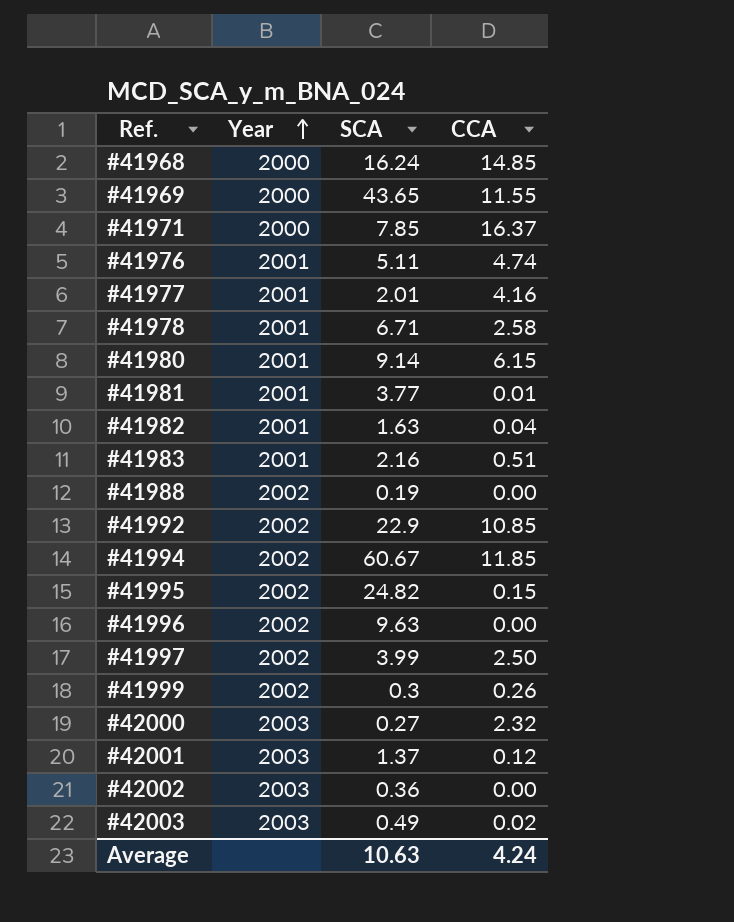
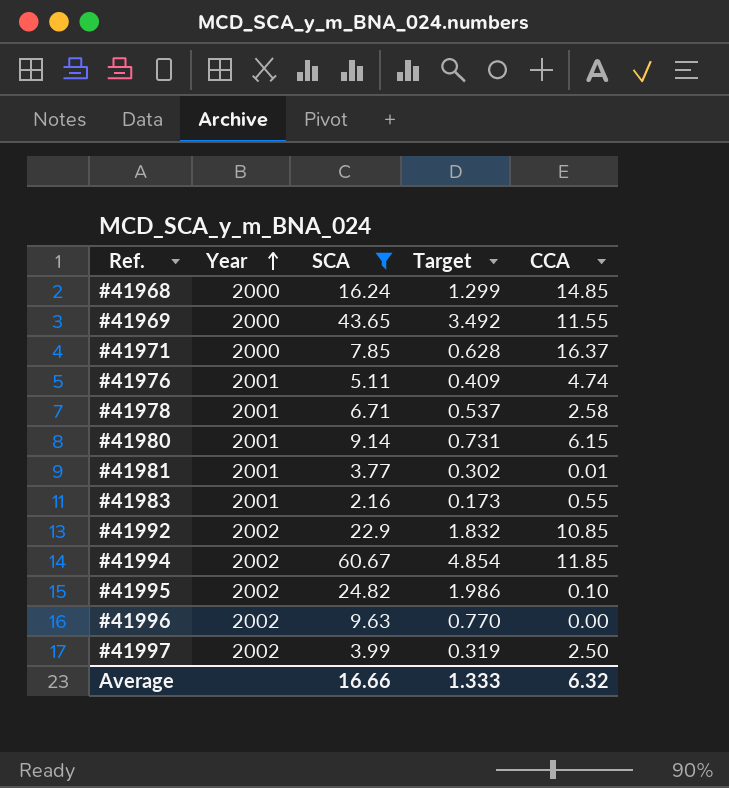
filter: none -> SCA >= 2.16
column Target | formula: none -> [SCA] * 0.08
#41983 | CCA: 0.51 -> 0.55
#41995 | CCA: 0.15 -> 0.10
Average | SCA: 10.63 -> 16.66
Average | CCA: 4.24 -> 6.32

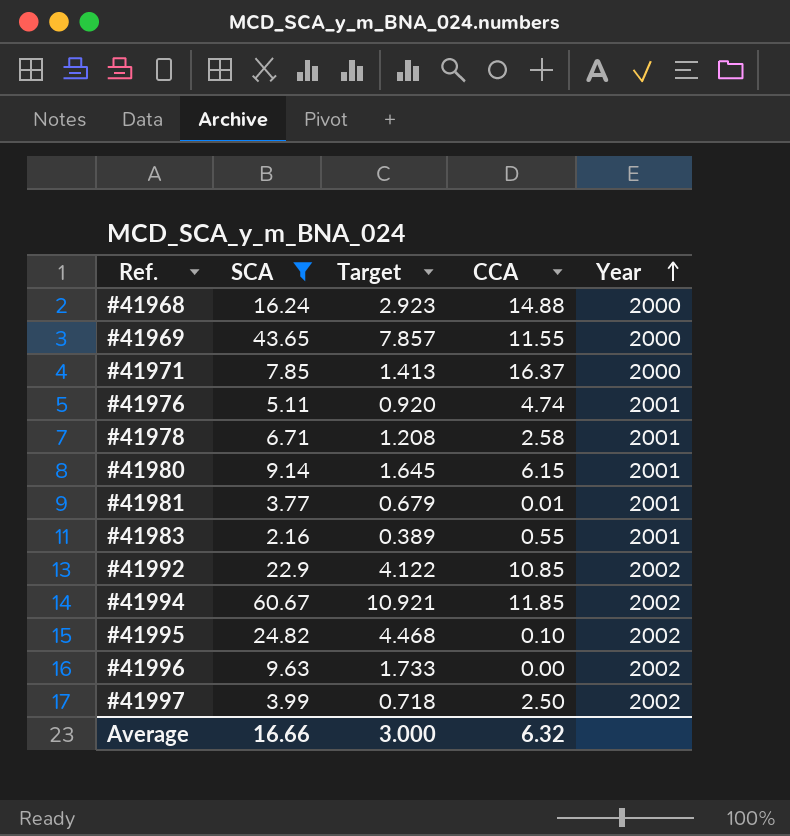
column Target | formula: [SCA] * 0.08 -> [SCA] * 0.18
column Year | position: 2 -> 5
#41968 | CCA: 14.85 -> 14.88
Average | Target: 1.333 -> 3.000

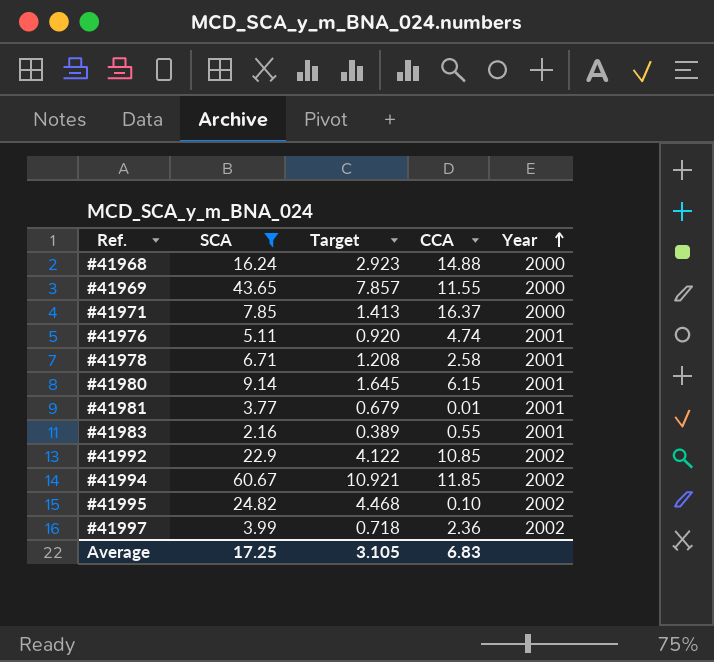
row #41996: 9.63 | 1.733 | 0.00 | 2002 -> none
#41997 | CCA: 2.50 -> 2.36
Average | SCA: 16.66 -> 17.25
Average | Target: 3.000 -> 3.105
Average | CCA: 6.32 -> 6.83

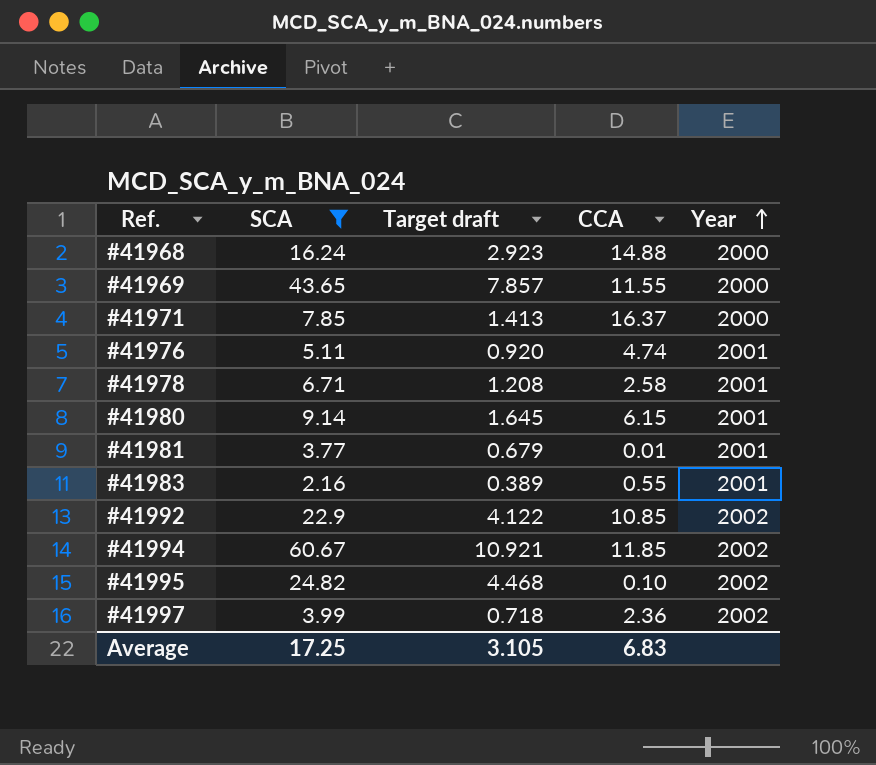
column name: Target -> Target draft

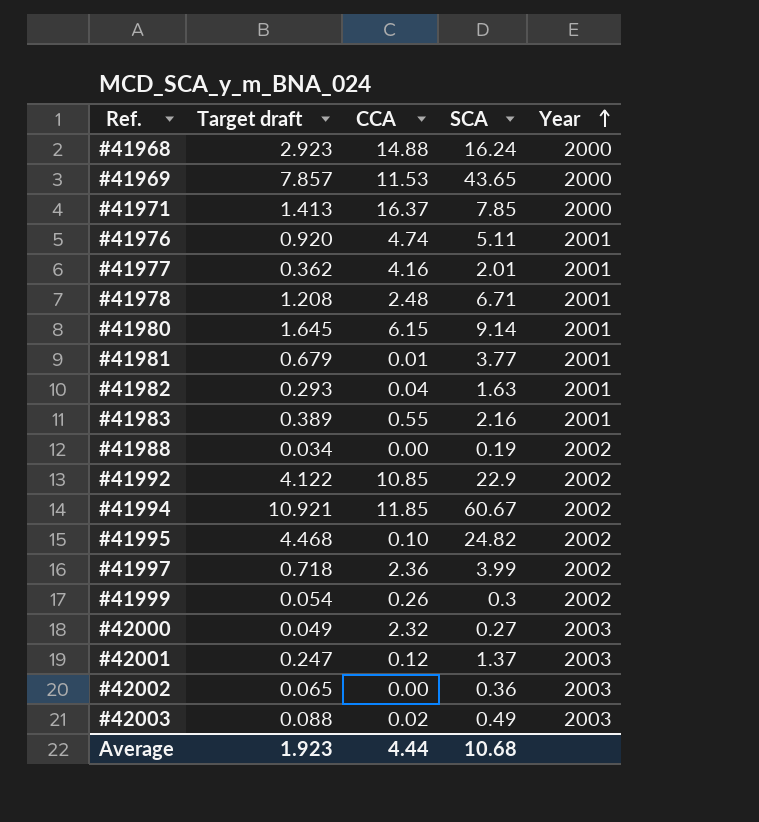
filter: SCA >= 2.16 -> none
column SCA | position: 2 -> 4
#41969 | CCA: 11.55 -> 11.53
#41978 | CCA: 2.58 -> 2.48
Average | Target draft: 3.105 -> 1.923
Average | CCA: 6.83 -> 4.44
Average | SCA: 17.25 -> 10.68

